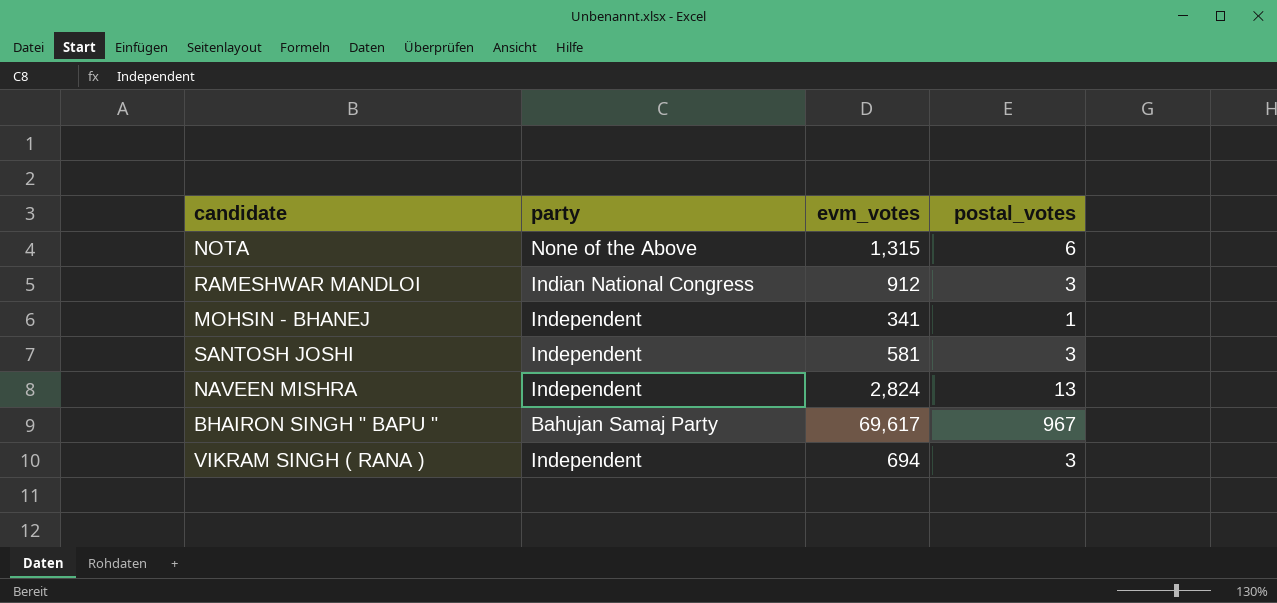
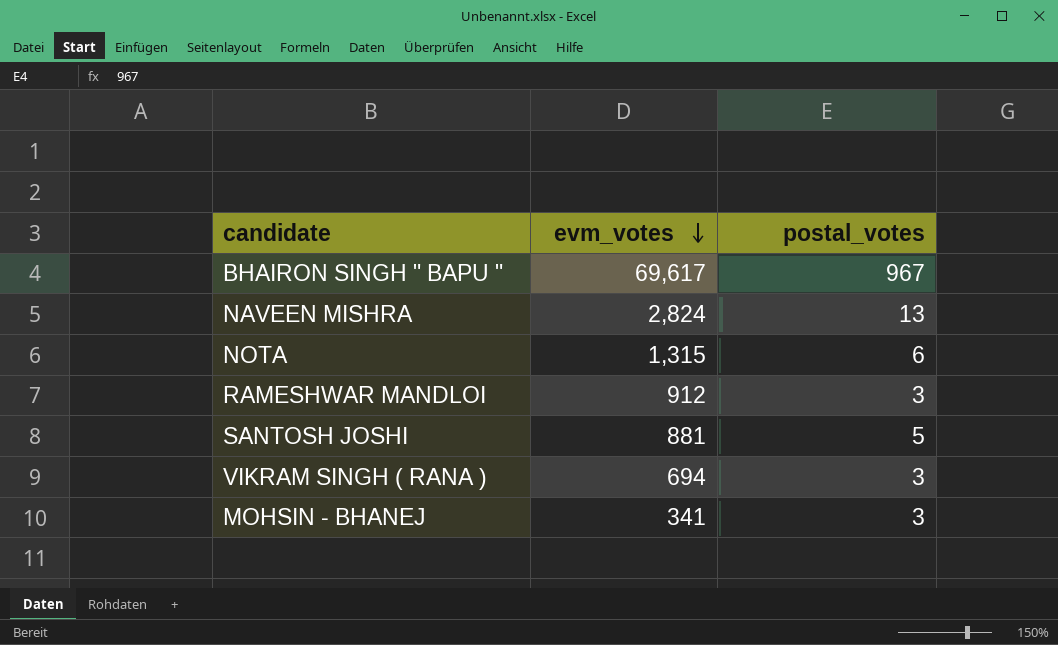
row order: none -> evm_votes descending
column party | position: 2 -> none
SANTOSH JOSHI | evm_votes: 581 -> 881
SANTOSH JOSHI | postal_votes: 3 -> 5
MOHSIN - BHANEJ | postal_votes: 1 -> 3

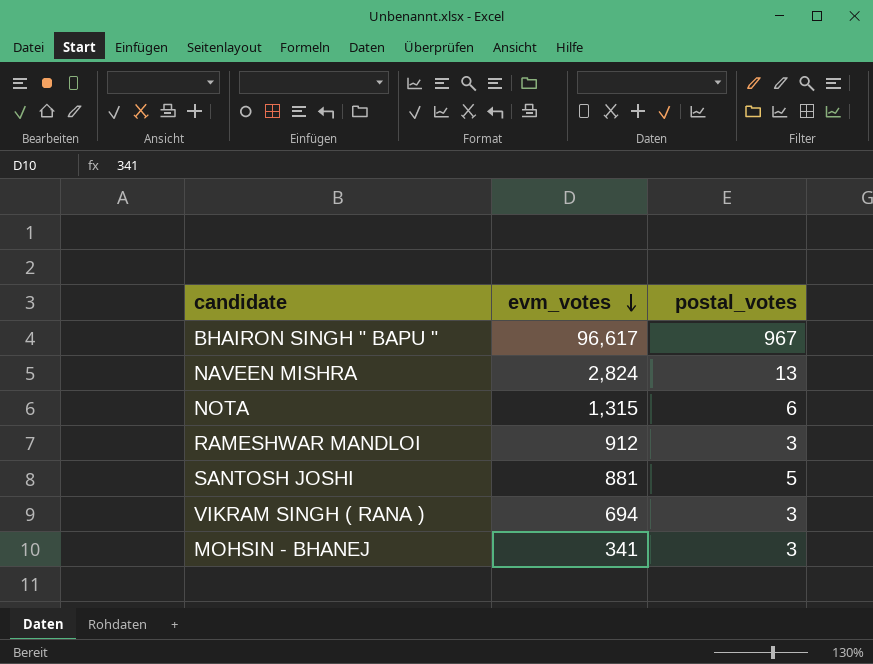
BHAIRON SINGH " BAPU " | evm_votes: 69,617 -> 96,617

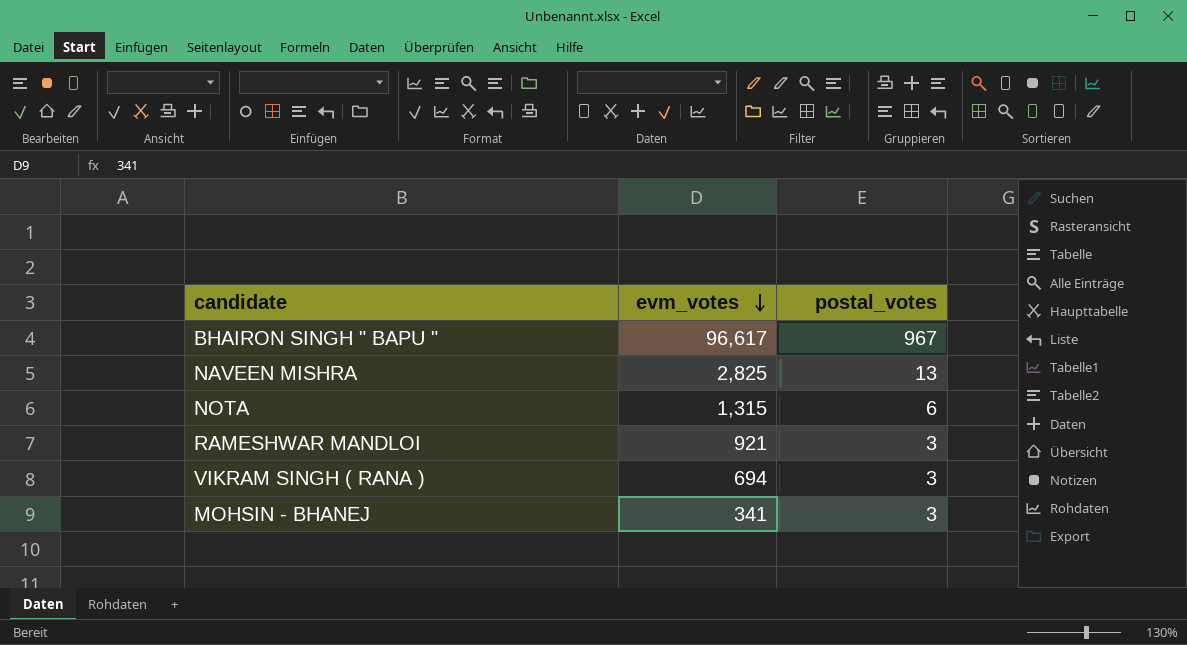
row SANTOSH JOSHI: 881 | 5 -> none
NAVEEN MISHRA | evm_votes: 2,824 -> 2,825
RAMESHWAR MANDLOI | evm_votes: 912 -> 921

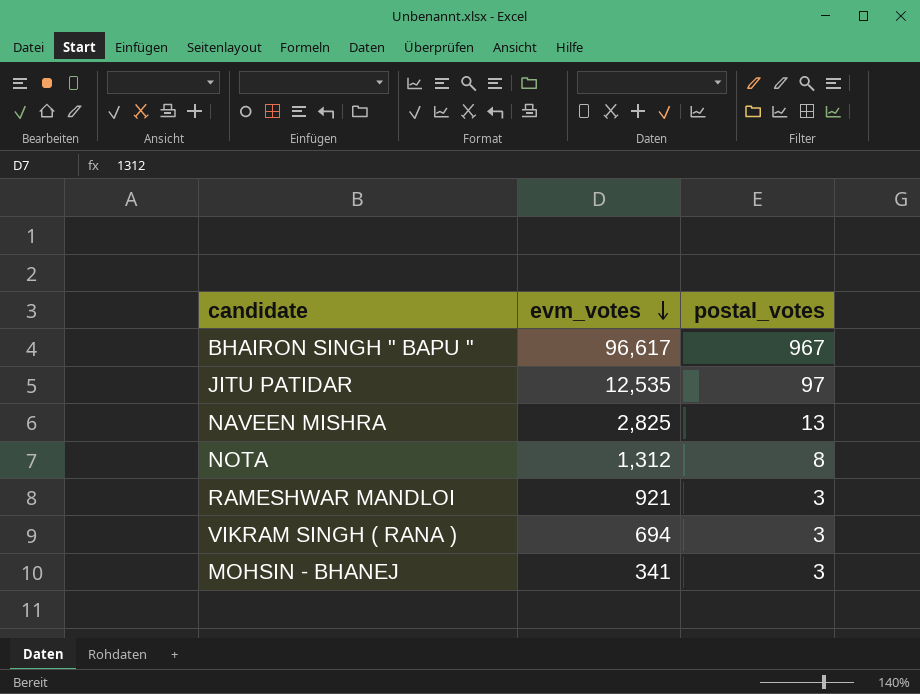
row JITU PATIDAR: none -> 12,535 | 97
NOTA | evm_votes: 1,315 -> 1,312
NOTA | postal_votes: 6 -> 8

